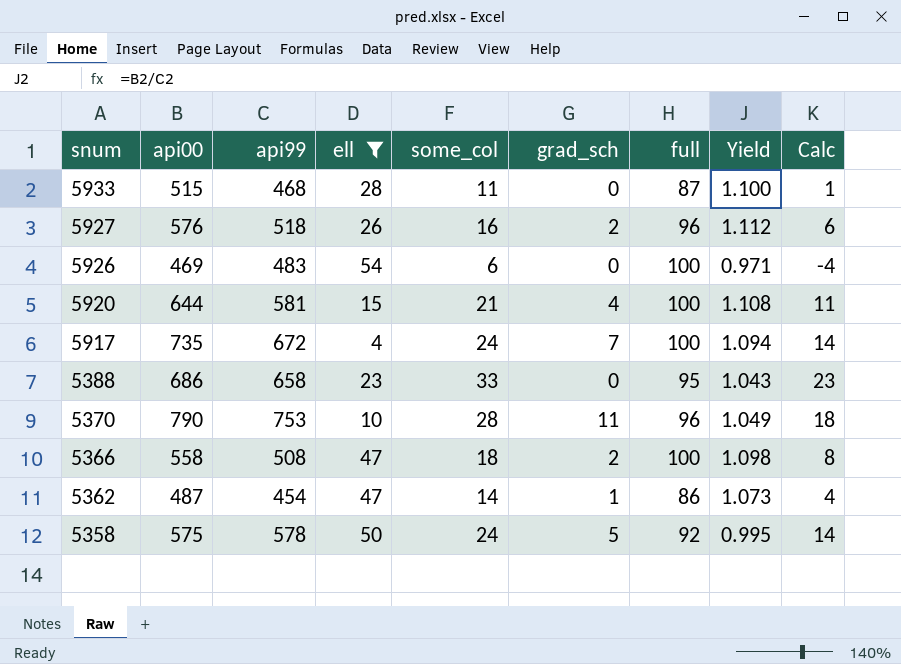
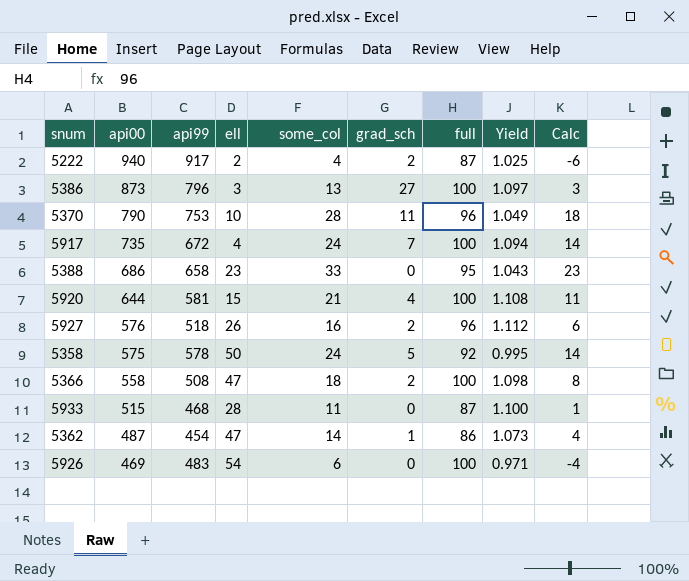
filter: ell >= 4 -> none
row order: snum descending -> api00 descending

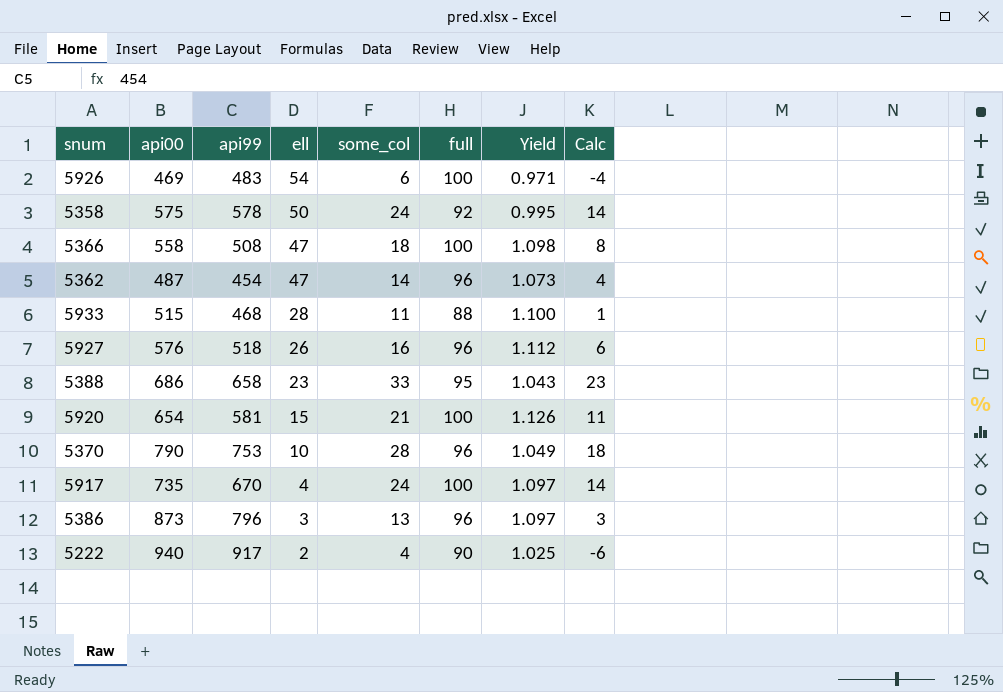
row order: api00 descending -> ell descending
column grad_sch | position: 6 -> none
5362 | full: 86 -> 96
5933 | full: 87 -> 88
5920 | api00: 644 -> 654
5920 | Yield: 1.108 -> 1.126
5917 | api99: 672 -> 670
5917 | Yield: 1.094 -> 1.097
5386 | full: 100 -> 96
5222 | full: 87 -> 90

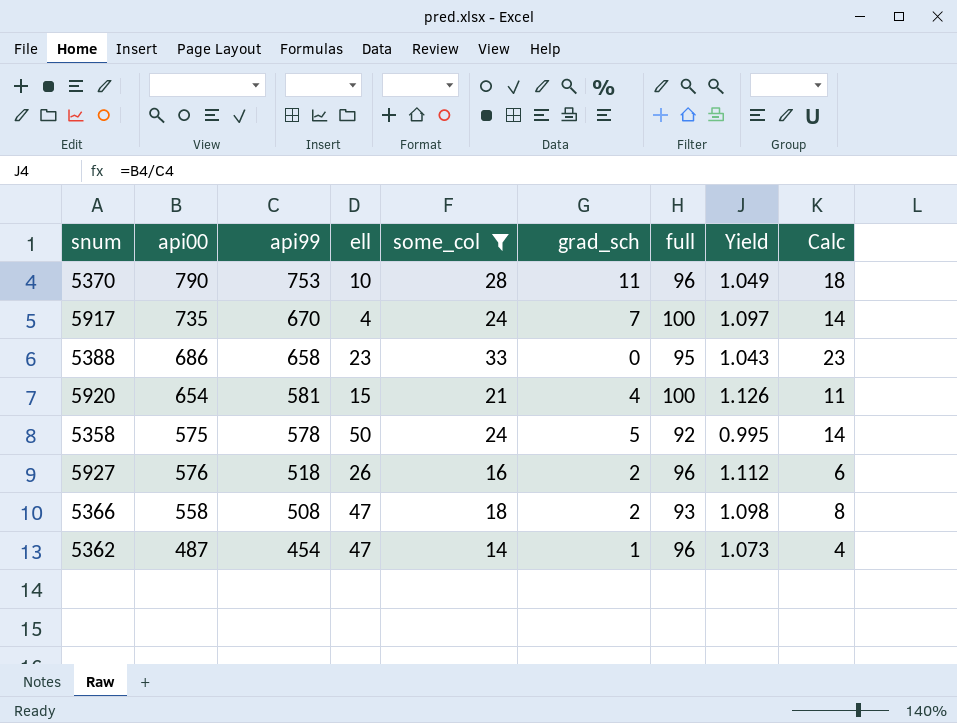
filter: none -> some_col >= 14
row order: ell descending -> api99 descending
column grad_sch | position: none -> 6
5366 | full: 100 -> 93

